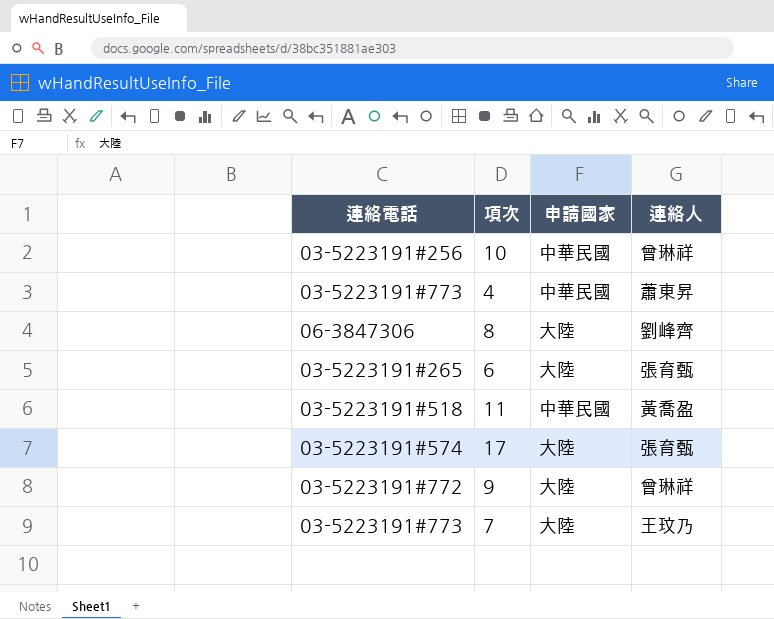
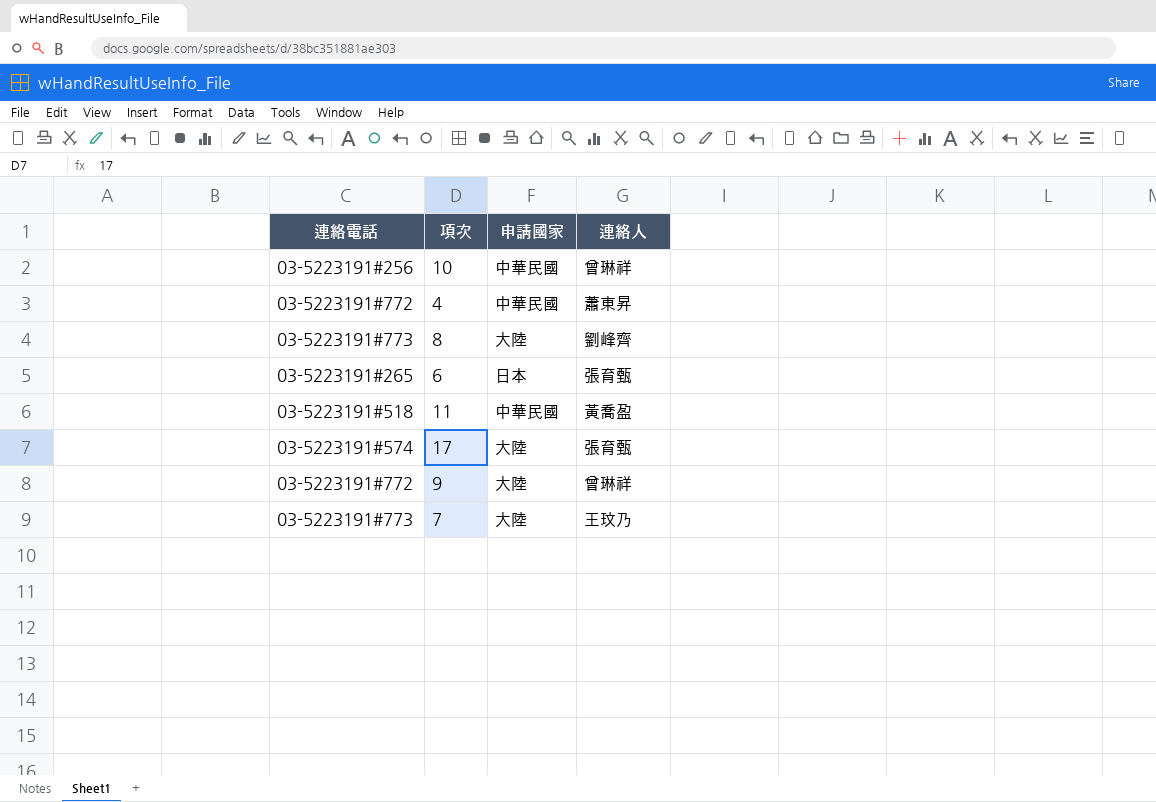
4 | 連絡電話: 03-5223191#773 -> 03-5223191#772
8 | 連絡電話: 06-3847306 -> 03-5223191#773
6 | 申請國家: 大陸 -> 日本

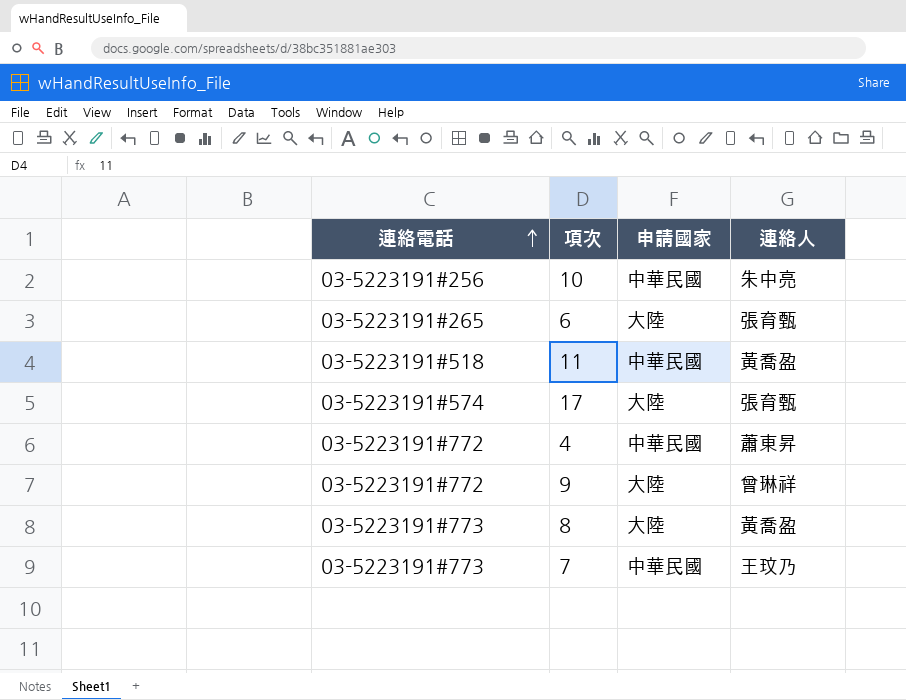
row order: none -> 連絡電話 ascending
10 | 連絡人: 曾琳祥 -> 朱中亮
6 | 申請國家: 日本 -> 大陸
8 | 連絡人: 劉峰齊 -> 黃喬盈
7 | 申請國家: 大陸 -> 中華民國

